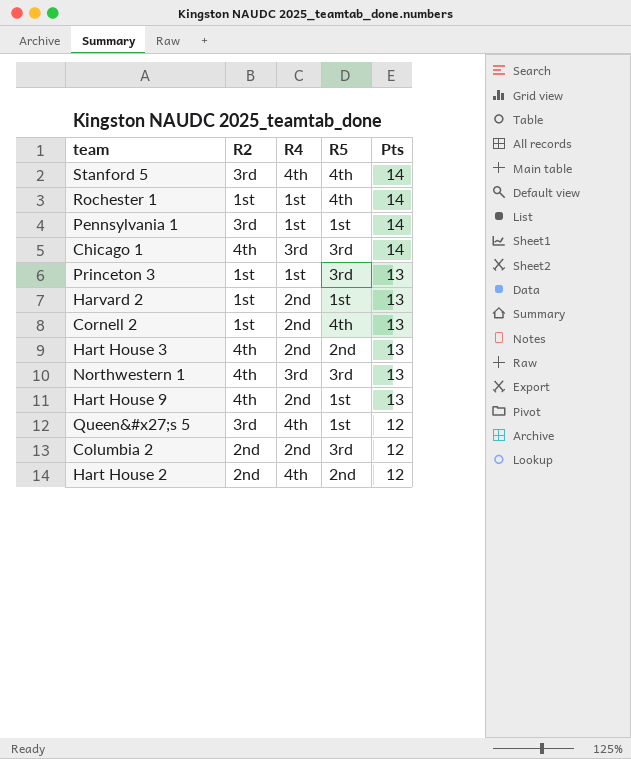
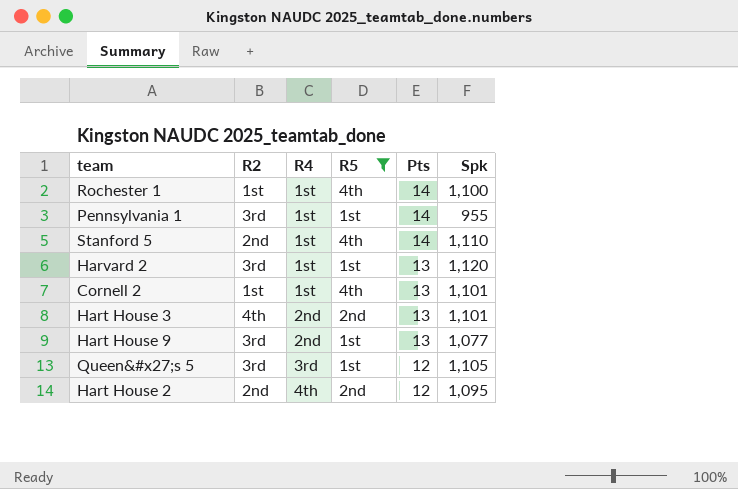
filter: none -> R5 != 3rd
row order: Pts descending -> R4 ascending
column Spk | position: none -> 6
Stanford 5 | R2: 3rd -> 2nd
Stanford 5 | R4: 4th -> 1st
Harvard 2 | R2: 1st -> 3rd
Harvard 2 | R4: 2nd -> 1st
Cornell 2 | R4: 2nd -> 1st
Hart House 9 | R2: 4th -> 3rd
Queen&#x27;s 5 | R4: 4th -> 3rd

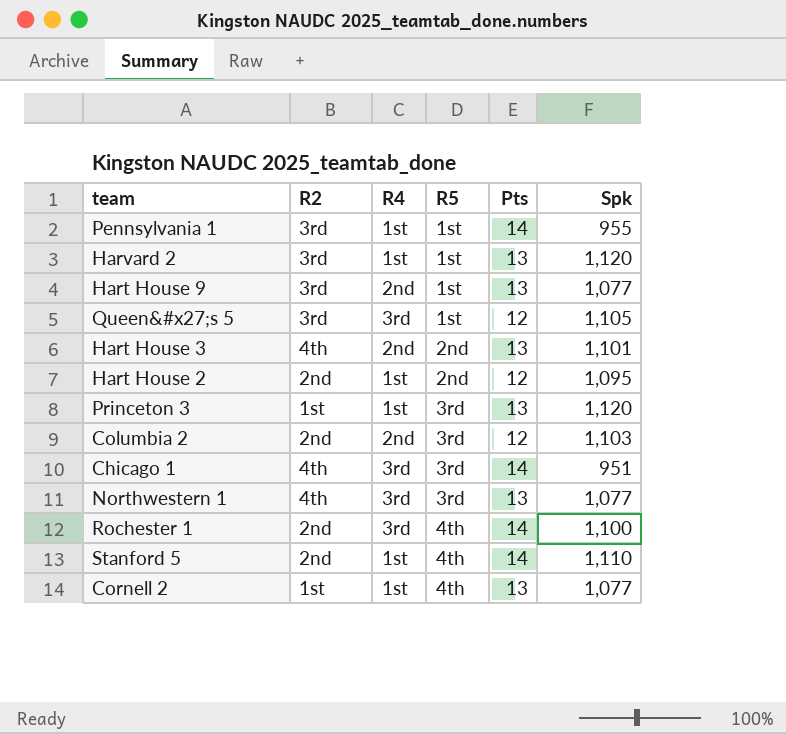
filter: R5 != 3rd -> none
row order: R4 ascending -> R5 ascending
Hart House 2 | R4: 4th -> 1st
Rochester 1 | R2: 1st -> 2nd
Rochester 1 | R4: 1st -> 3rd
Cornell 2 | Spk: 1,101 -> 1,077

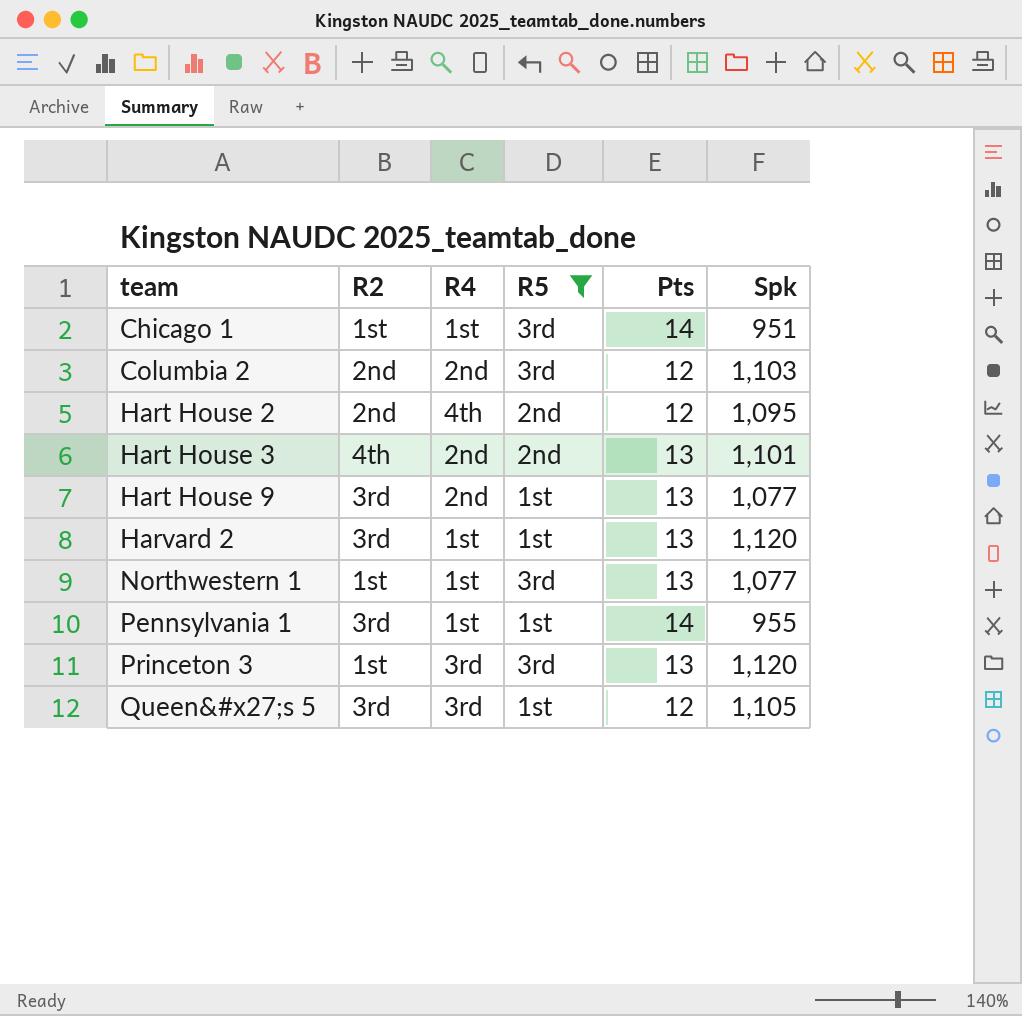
filter: none -> R5 != 4th
row order: R5 ascending -> team ascending
Chicago 1 | R2: 4th -> 1st
Chicago 1 | R4: 3rd -> 1st
Hart House 2 | R4: 1st -> 4th
Northwestern 1 | R2: 4th -> 1st
Northwestern 1 | R4: 3rd -> 1st
Princeton 3 | R4: 1st -> 3rd

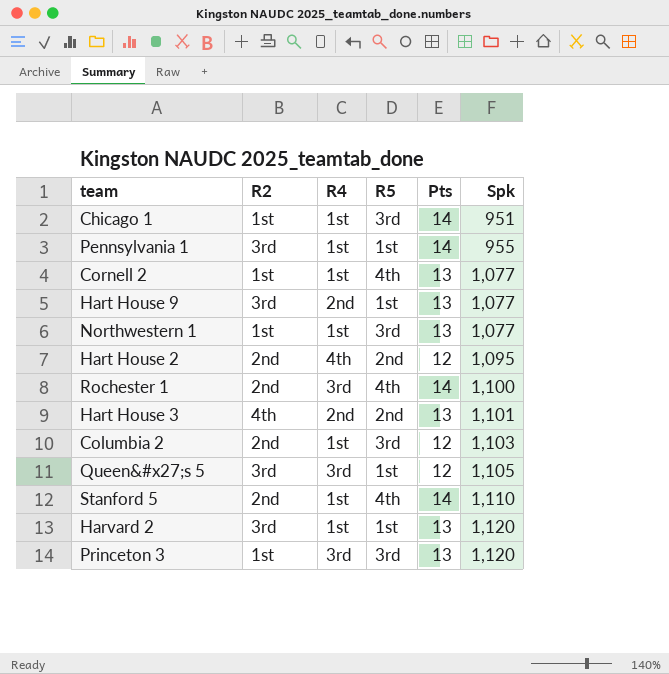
filter: R5 != 4th -> none
row order: team ascending -> Spk ascending
Columbia 2 | R4: 2nd -> 1st

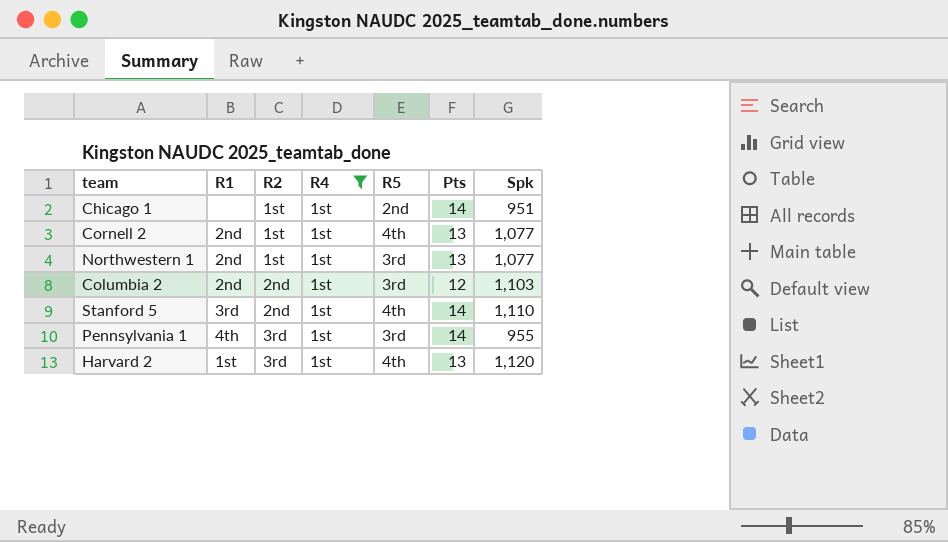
filter: none -> R4 = 1st
row order: Spk ascending -> R2 ascending
column R1 | position: none -> 2
Chicago 1 | R5: 3rd -> 2nd
Pennsylvania 1 | R5: 1st -> 3rd
Harvard 2 | R5: 1st -> 4th

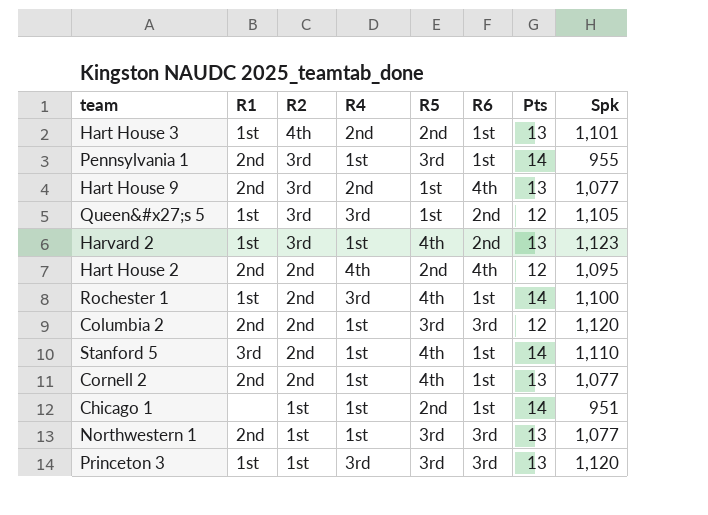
filter: R4 = 1st -> none
row order: R2 ascending -> R2 descending
column R6 | position: none -> 6
Pennsylvania 1 | R1: 4th -> 2nd
Harvard 2 | Spk: 1,120 -> 1,123
Columbia 2 | Spk: 1,103 -> 1,120
Cornell 2 | R2: 1st -> 2nd

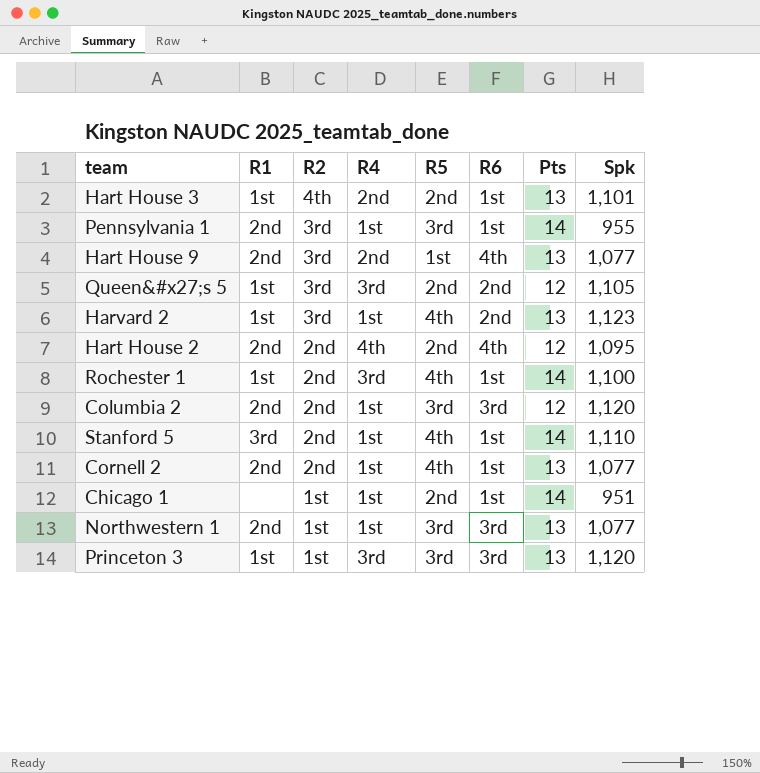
Queen&#x27;s 5 | R5: 1st -> 2nd

